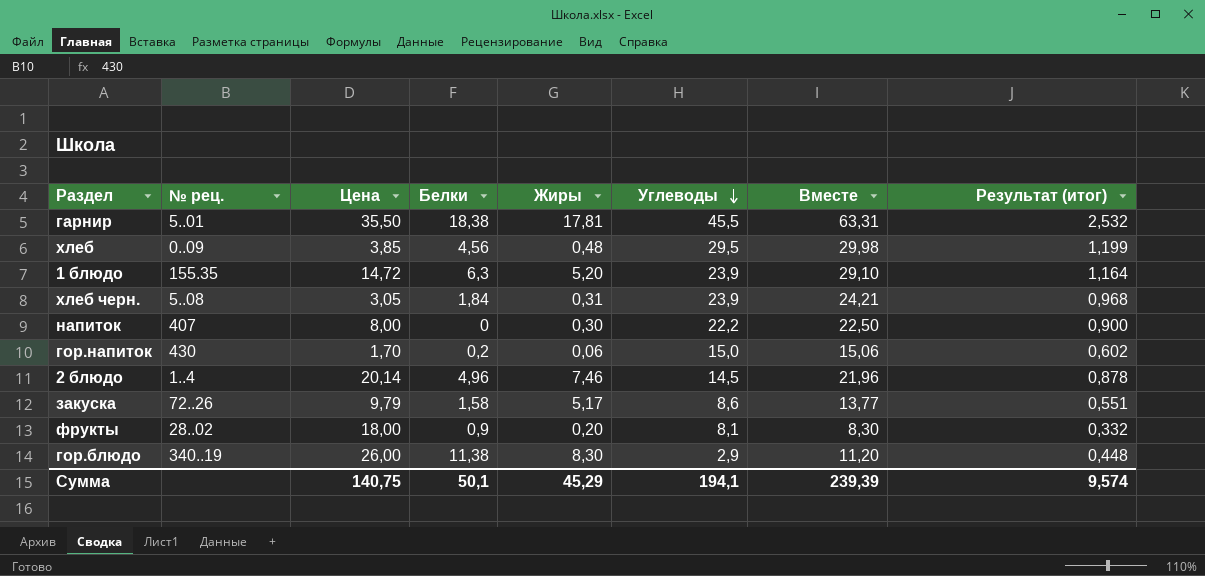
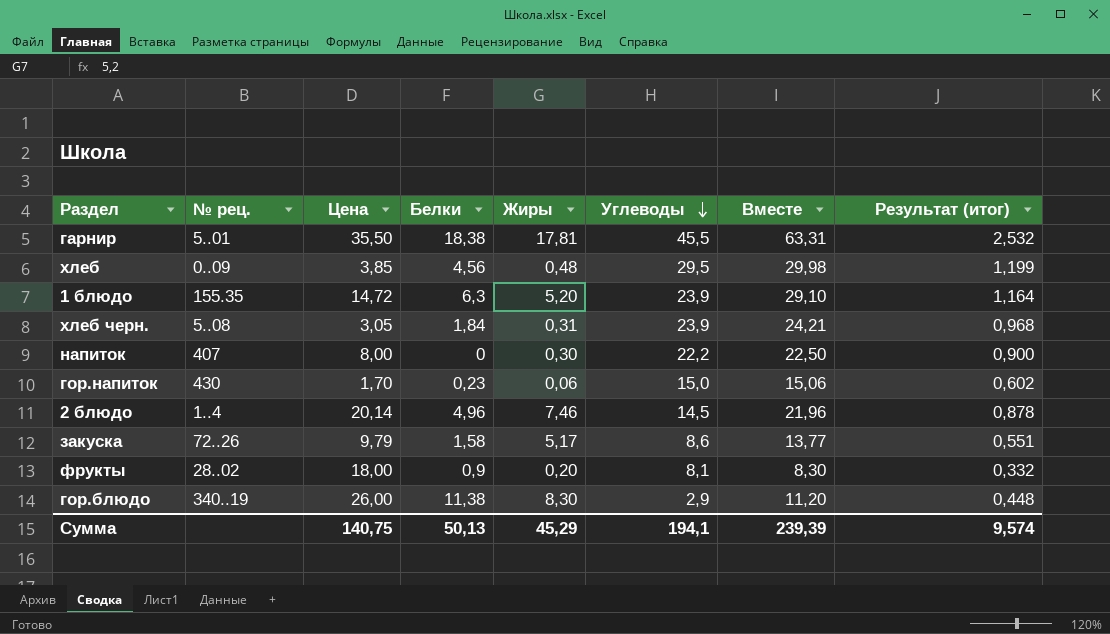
гор.напиток | Белки: 0,2 -> 0,23
Сумма | Белки: 50,1 -> 50,13

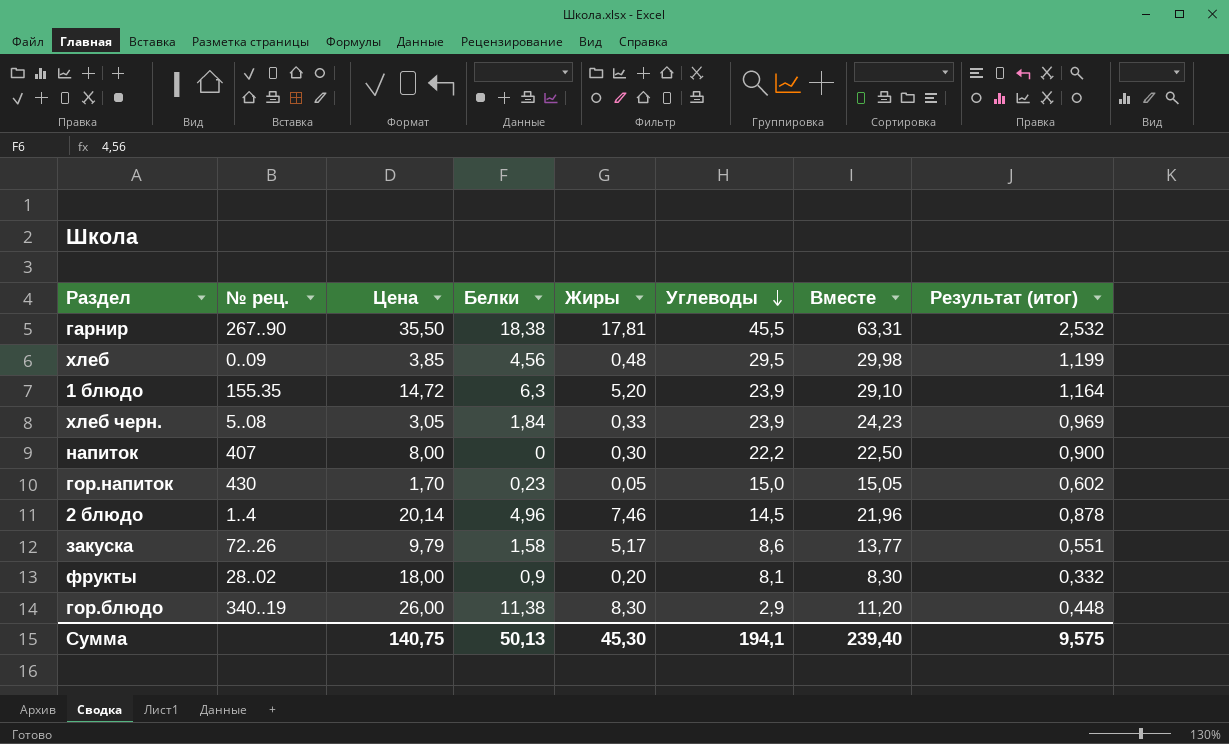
гарнир | № рец.: 5..01 -> 267..90
хлеб черн. | Жиры: 0,31 -> 0,33
хлеб черн. | Вместе: 24,21 -> 24,23
хлеб черн. | Результат (итог): 0,968 -> 0,969
гор.напиток | Жиры: 0,06 -> 0,05
гор.напиток | Вместе: 15,06 -> 15,05
Сумма | Жиры: 45,29 -> 45,30
Сумма | Вместе: 239,39 -> 239,40
Сумма | Результат (итог): 9,574 -> 9,575

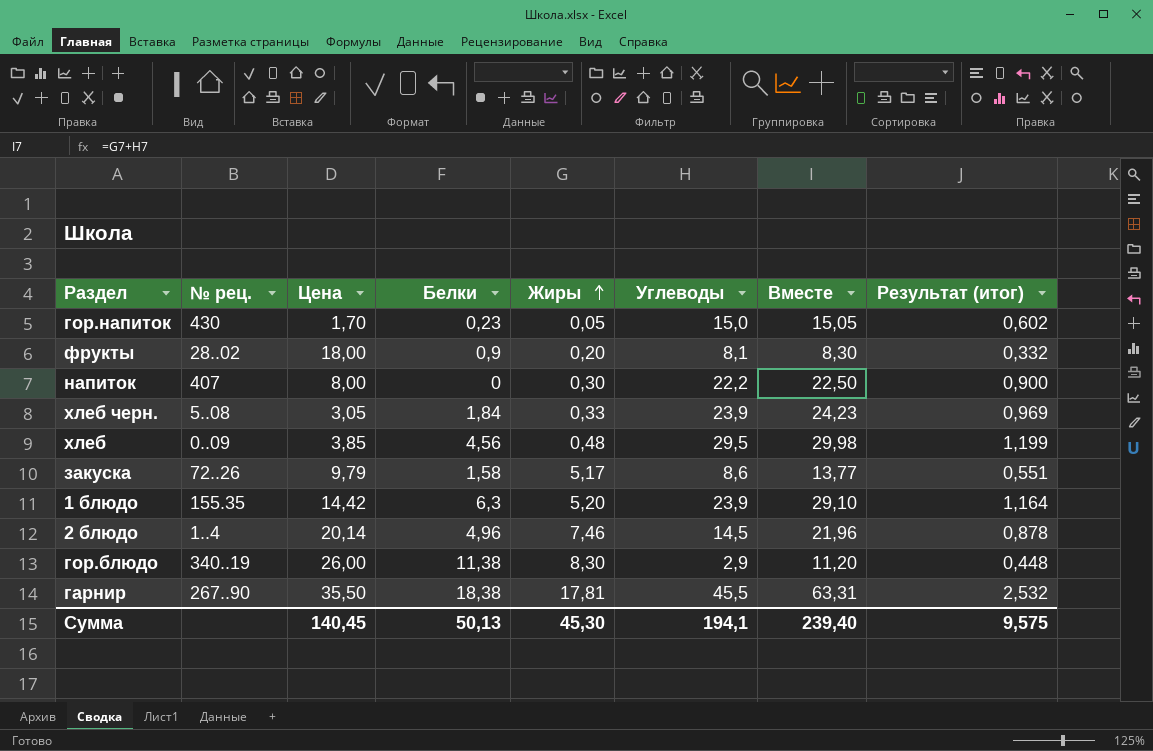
row order: Углеводы descending -> Жиры ascending
1 блюдо | Цена: 14,72 -> 14,42
Сумма | Цена: 140,75 -> 140,45

